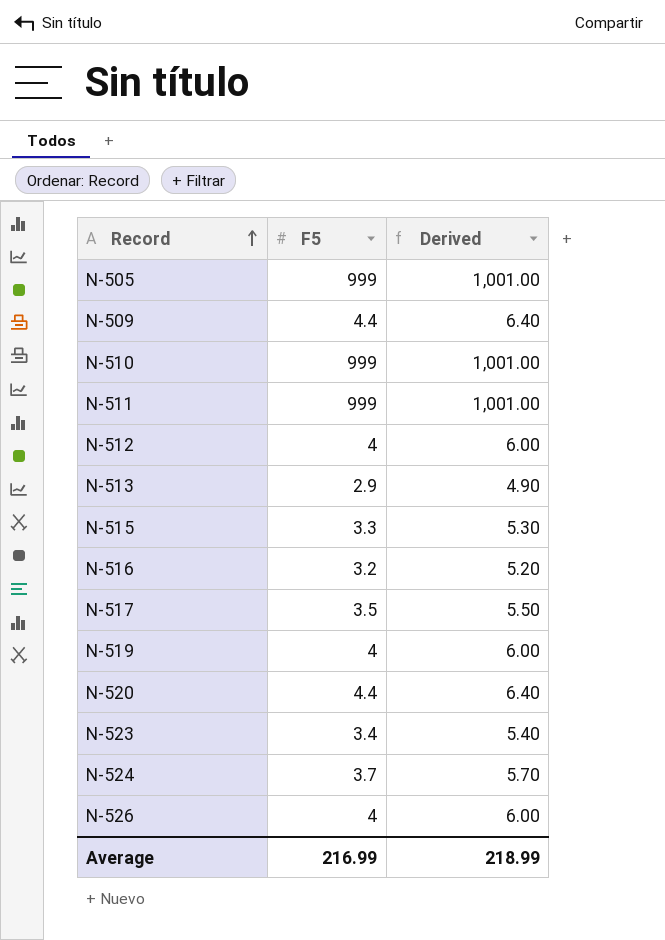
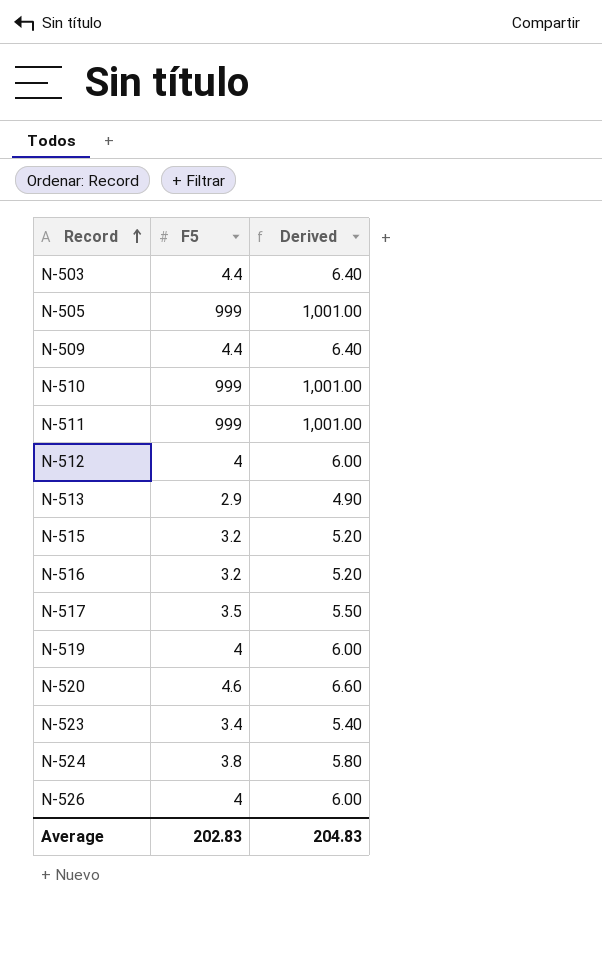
row N-503: none -> 4.4 | 6.40
N-515 | F5: 3.3 -> 3.2
N-515 | Derived: 5.30 -> 5.20
N-520 | F5: 4.4 -> 4.6
N-520 | Derived: 6.40 -> 6.60
N-524 | F5: 3.7 -> 3.8
N-524 | Derived: 5.70 -> 5.80
Average | F5: 216.99 -> 202.83
Average | Derived: 218.99 -> 204.83

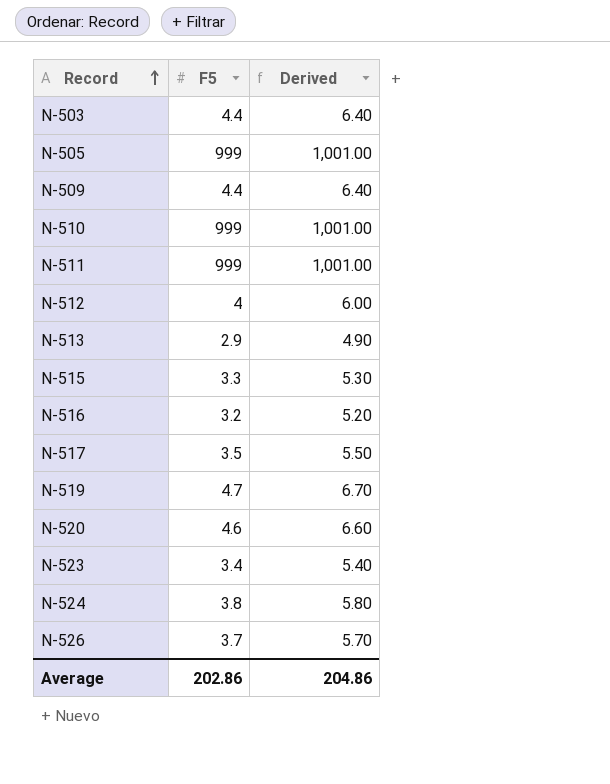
N-515 | F5: 3.2 -> 3.3
N-515 | Derived: 5.20 -> 5.30
N-519 | F5: 4 -> 4.7
N-519 | Derived: 6.00 -> 6.70
N-526 | F5: 4 -> 3.7
N-526 | Derived: 6.00 -> 5.70
Average | F5: 202.83 -> 202.86
Average | Derived: 204.83 -> 204.86

